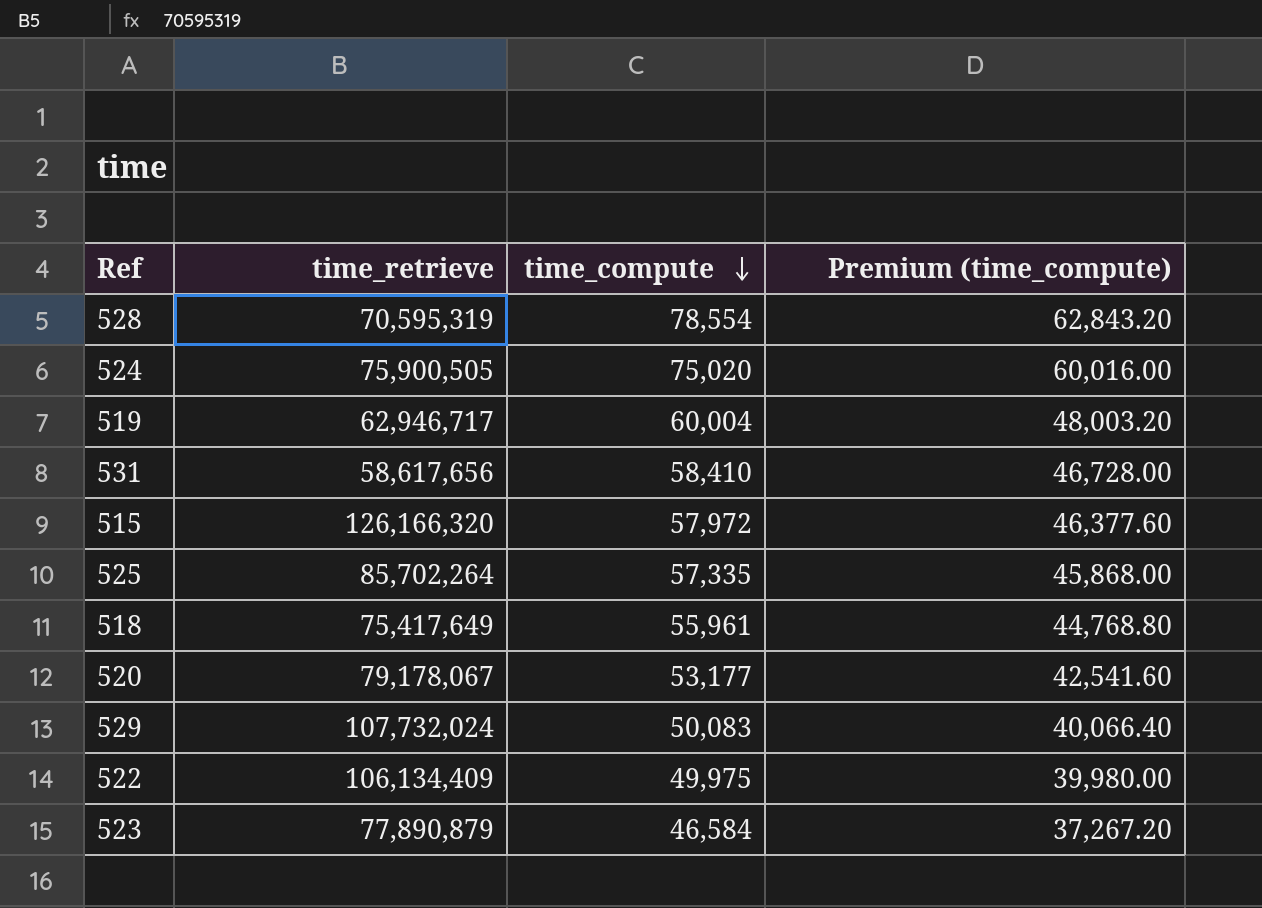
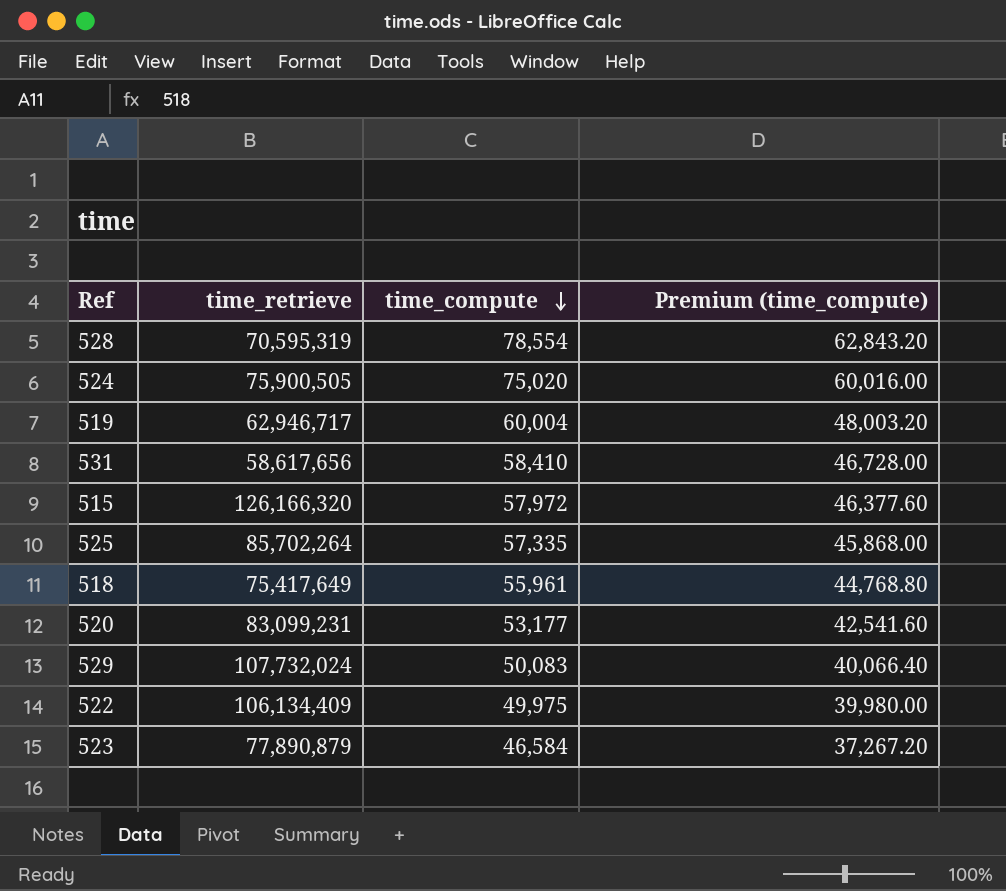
520 | time_retrieve: 79,178,067 -> 83,099,231

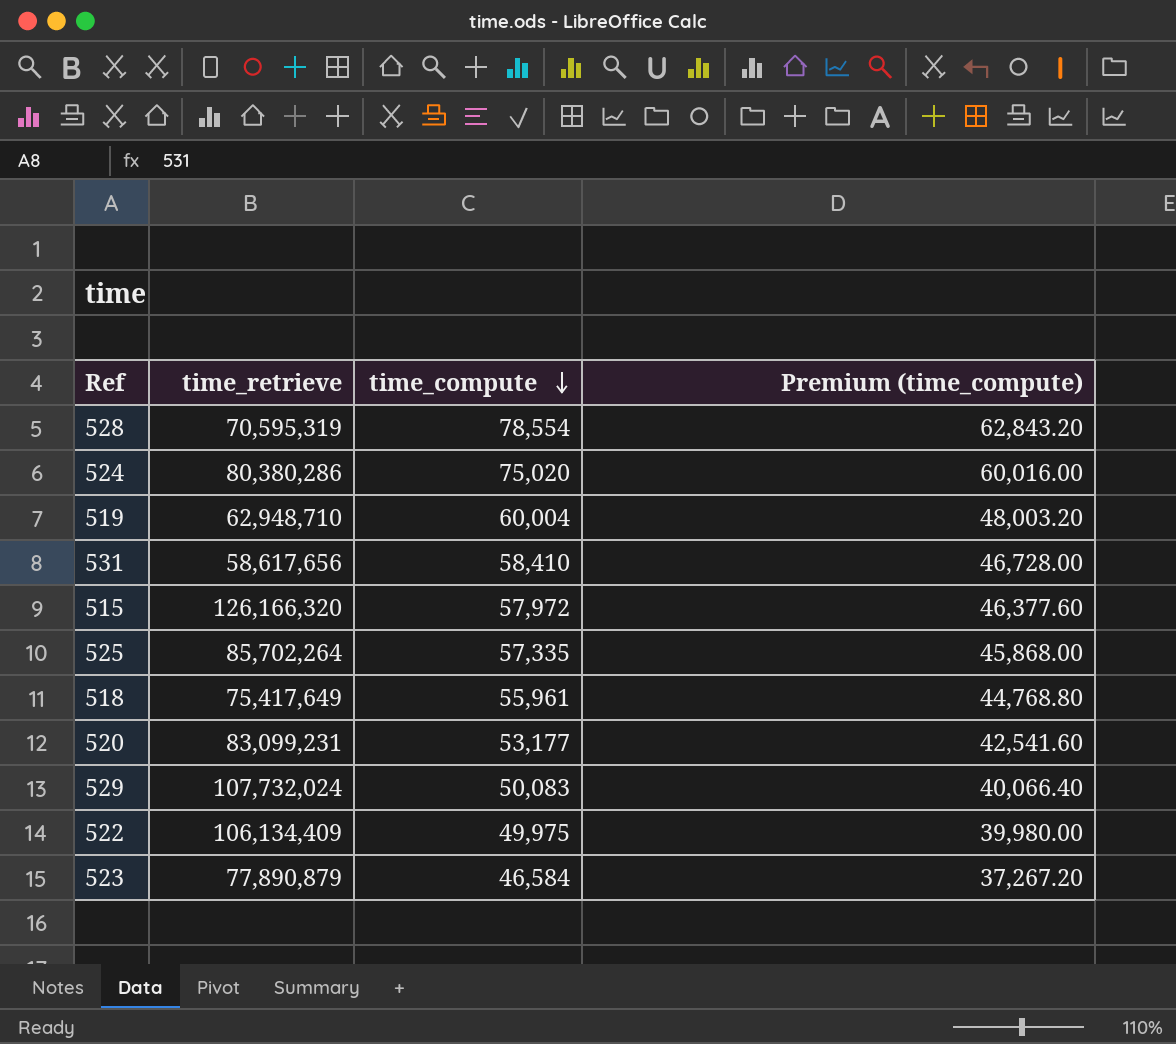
524 | time_retrieve: 75,900,505 -> 80,380,286
519 | time_retrieve: 62,946,717 -> 62,948,710

